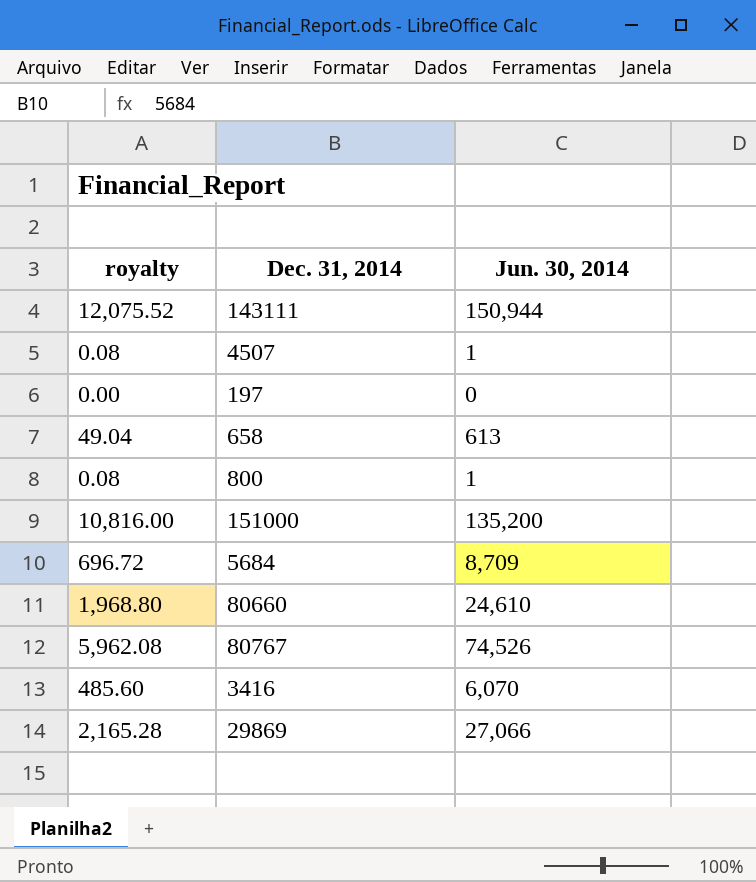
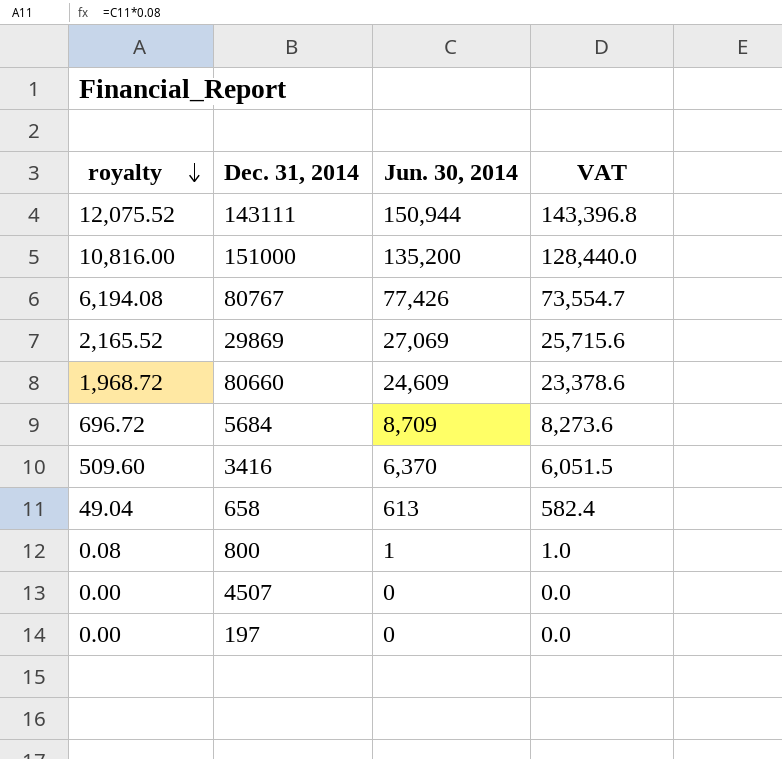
row order: none -> royalty descending
column VAT | formula: none -> [Jun. 30, 2014] * 0.95
80767 | royalty: 5,962.08 -> 6,194.08
80767 | Jun. 30, 2014: 74,526 -> 77,426
29869 | royalty: 2,165.28 -> 2,165.52
29869 | Jun. 30, 2014: 27,066 -> 27,069
80660 | royalty: 1,968.80 -> 1,968.72
80660 | Jun. 30, 2014: 24,610 -> 24,609
3416 | royalty: 485.60 -> 509.60
3416 | Jun. 30, 2014: 6,070 -> 6,370
4507 | royalty: 0.08 -> 0.00
4507 | Jun. 30, 2014: 1 -> 0

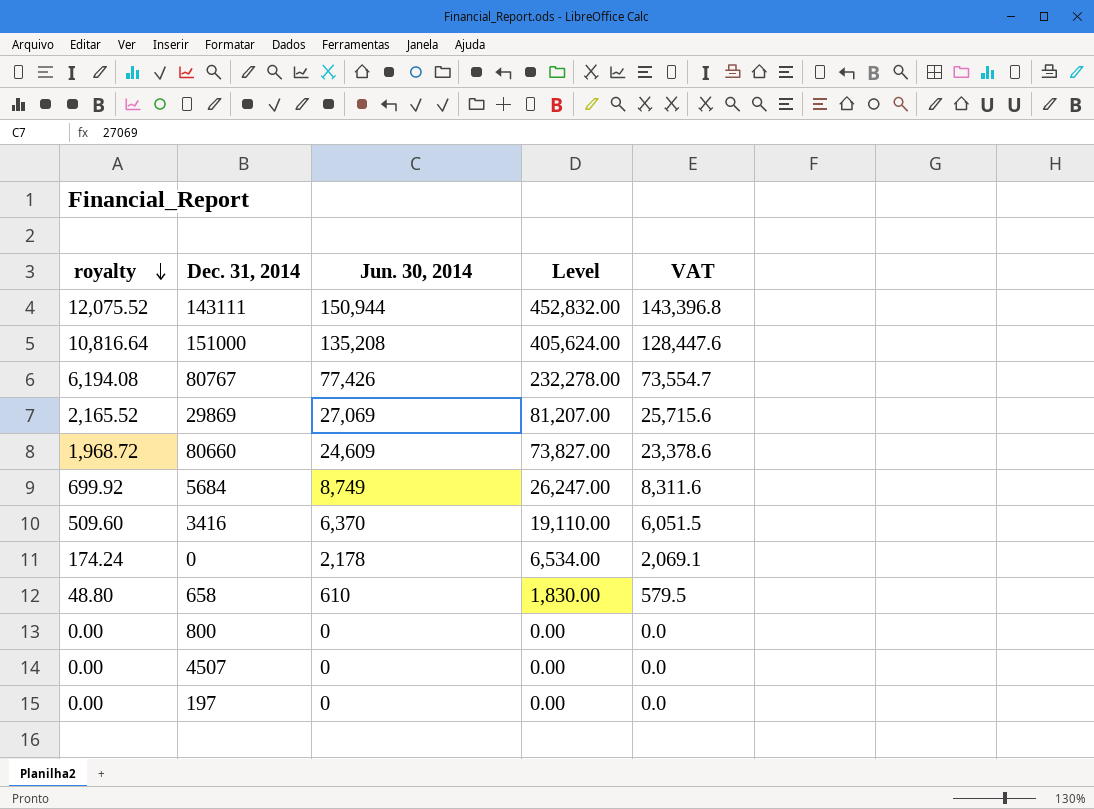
column Level | formula: none -> [Jun. 30, 2014] * 3
151000 | royalty: 10,816.00 -> 10,816.64
151000 | Jun. 30, 2014: 135,200 -> 135,208
151000 | VAT: 128,440.0 -> 128,447.6
5684 | royalty: 696.72 -> 699.92
5684 | Jun. 30, 2014: 8,709 -> 8,749
5684 | VAT: 8,273.6 -> 8,311.6
row 0: none -> 174.24 | 2,178 | 6,534.00 | 2,069.1
658 | royalty: 49.04 -> 48.80
658 | Jun. 30, 2014: 613 -> 610
658 | VAT: 582.4 -> 579.5
800 | royalty: 0.08 -> 0.00
800 | Jun. 30, 2014: 1 -> 0
800 | VAT: 1.0 -> 0.0

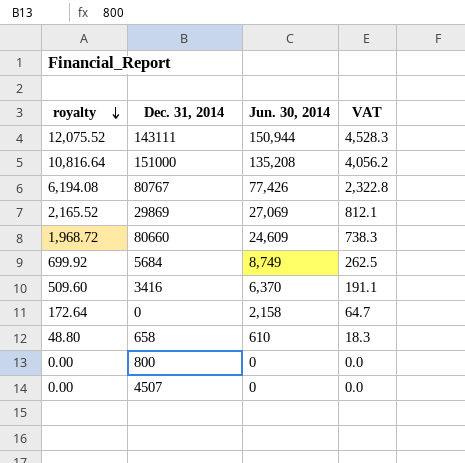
column Level | formula: [Jun. 30, 2014] * 3 -> none
column VAT | formula: [Jun. 30, 2014] * 0.95 -> [Jun. 30, 2014] * 0.03
row 197: 0.00 | 0 | 0.00 | 0.0 -> none
0 | royalty: 174.24 -> 172.64
0 | Jun. 30, 2014: 2,178 -> 2,158

